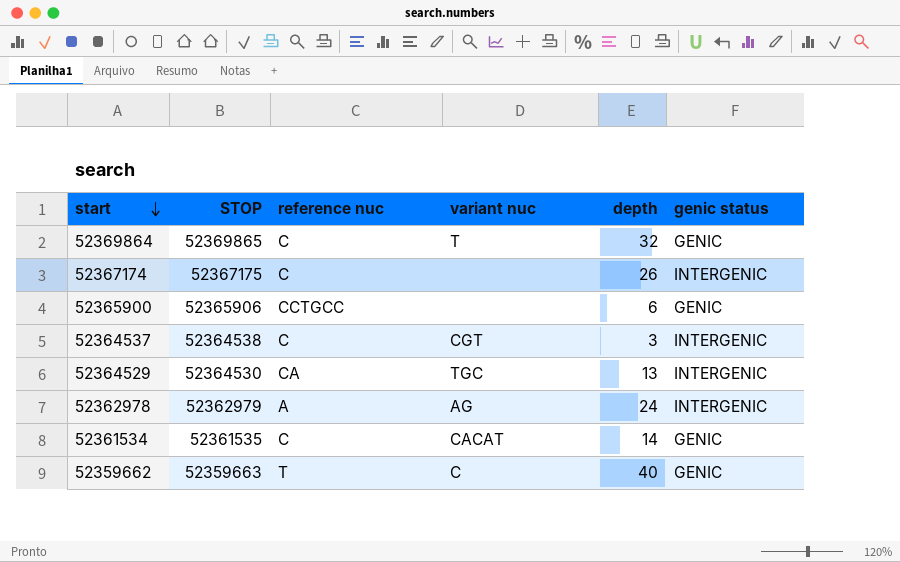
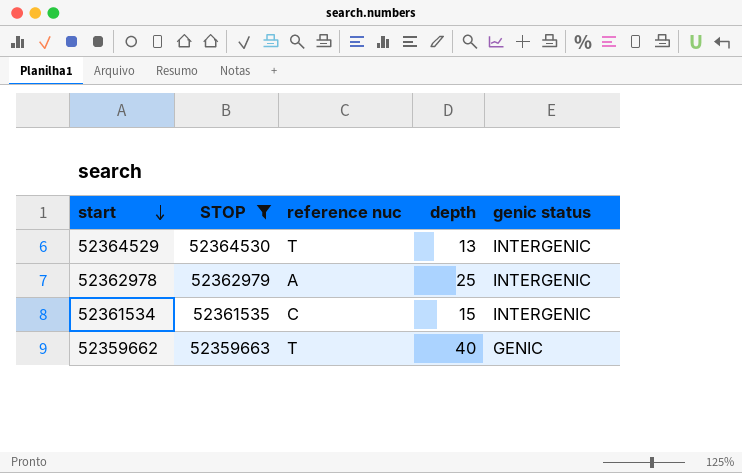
filter: none -> STOP <= 52364530
column variant nuc | position: 4 -> none
52364529 | reference nuc: CA -> T
52362978 | depth: 24 -> 25
52361534 | depth: 14 -> 15
52361534 | genic status: GENIC -> INTERGENIC

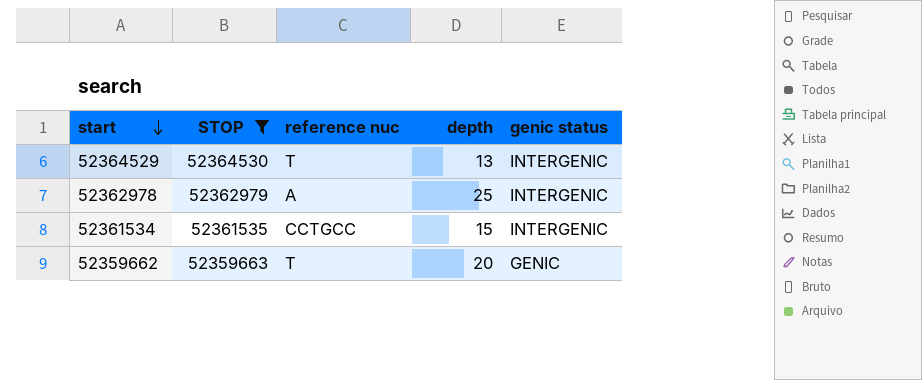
52361534 | reference nuc: C -> CCTGCC
52359662 | depth: 40 -> 20

